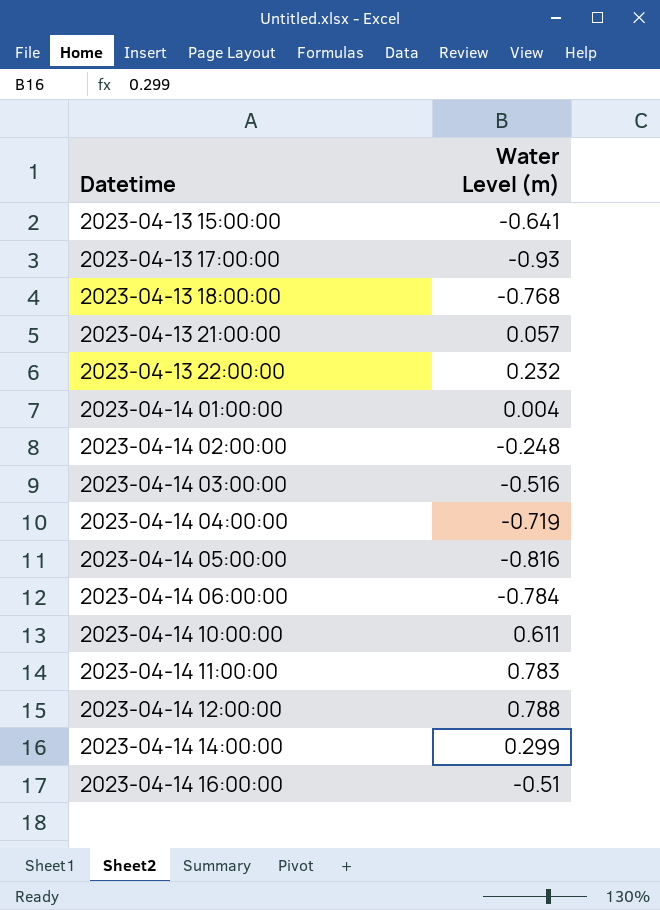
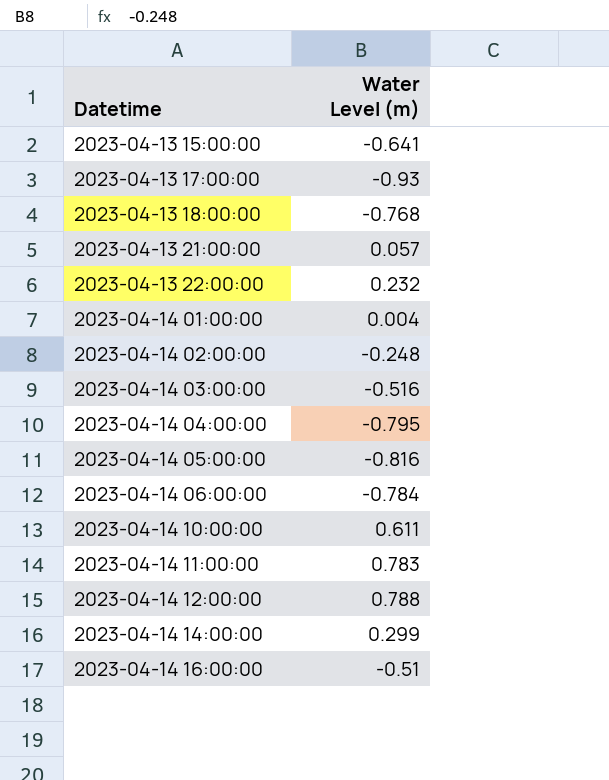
2023-04-14 04:00:00 | Water Level (m): -0.719 -> -0.795

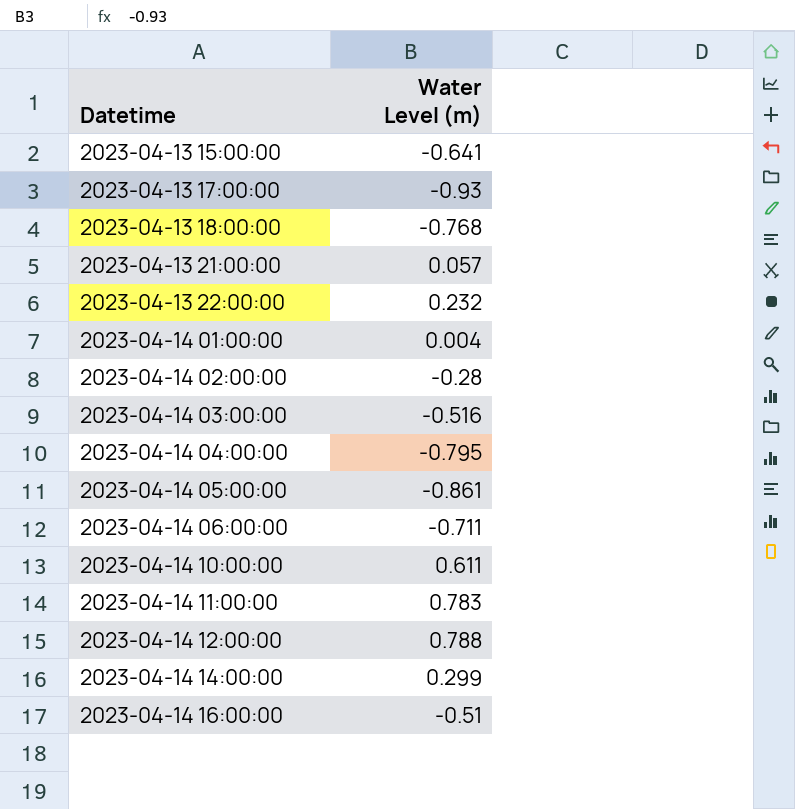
2023-04-14 02:00:00 | Water Level (m): -0.248 -> -0.28
2023-04-14 05:00:00 | Water Level (m): -0.816 -> -0.861
2023-04-14 06:00:00 | Water Level (m): -0.784 -> -0.711

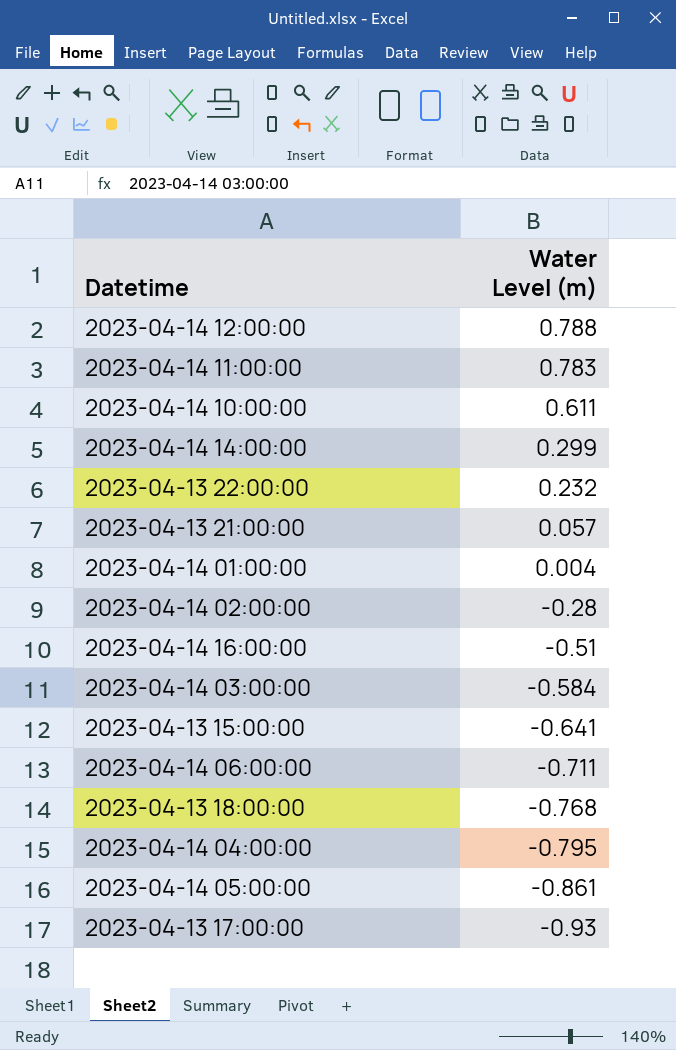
row order: Datetime ascending -> Water Level (m) descending
2023-04-14 03:00:00 | Water Level (m): -0.516 -> -0.584

